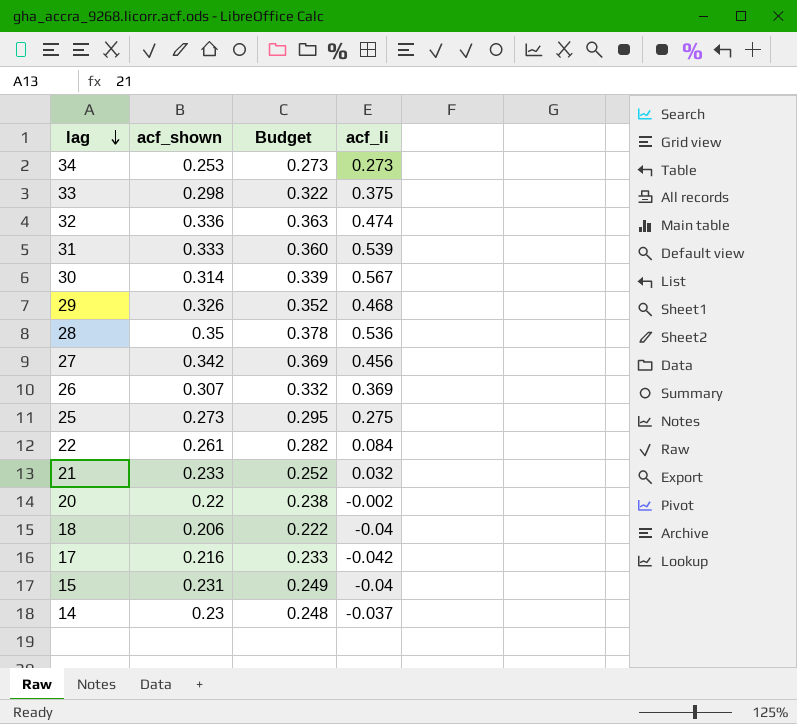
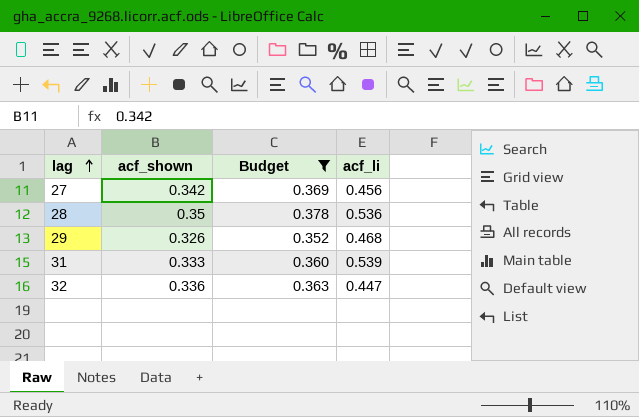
filter: none -> Budget >= 0.352
row order: lag descending -> lag ascending
32 | acf_li: 0.474 -> 0.447

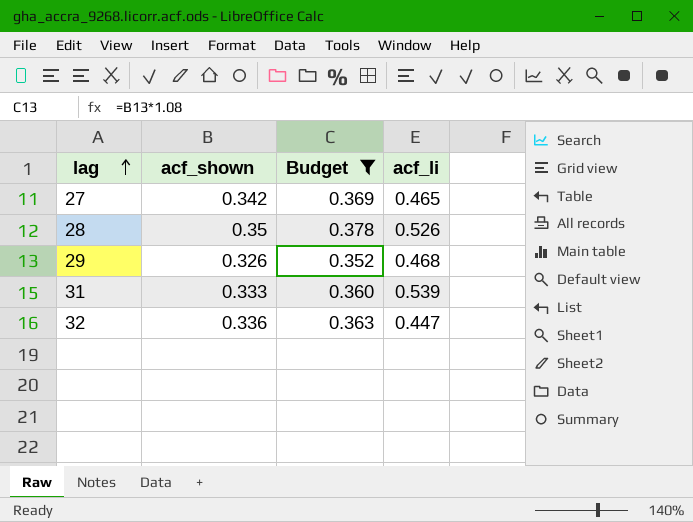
27 | acf_li: 0.456 -> 0.465
28 | acf_li: 0.536 -> 0.526

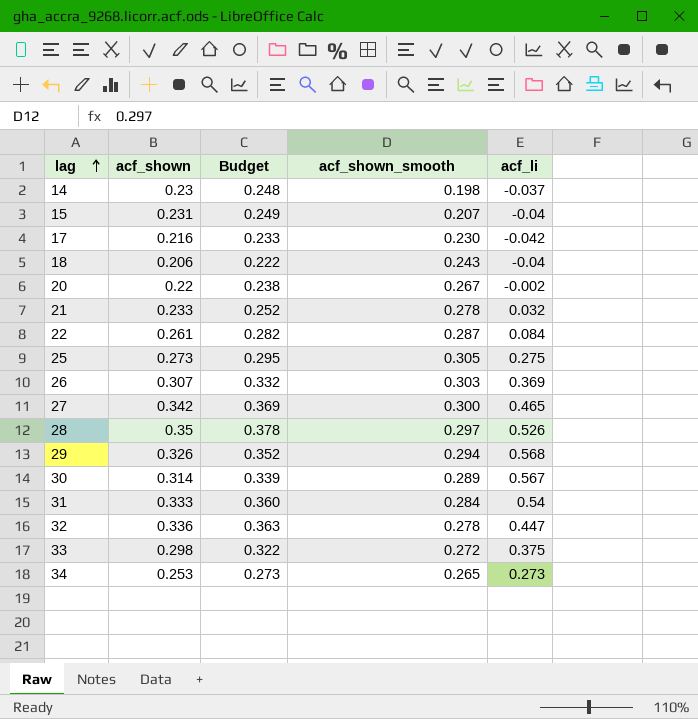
filter: Budget >= 0.352 -> none
column acf_shown_smooth | position: none -> 4
29 | acf_li: 0.468 -> 0.568
31 | acf_li: 0.539 -> 0.54

